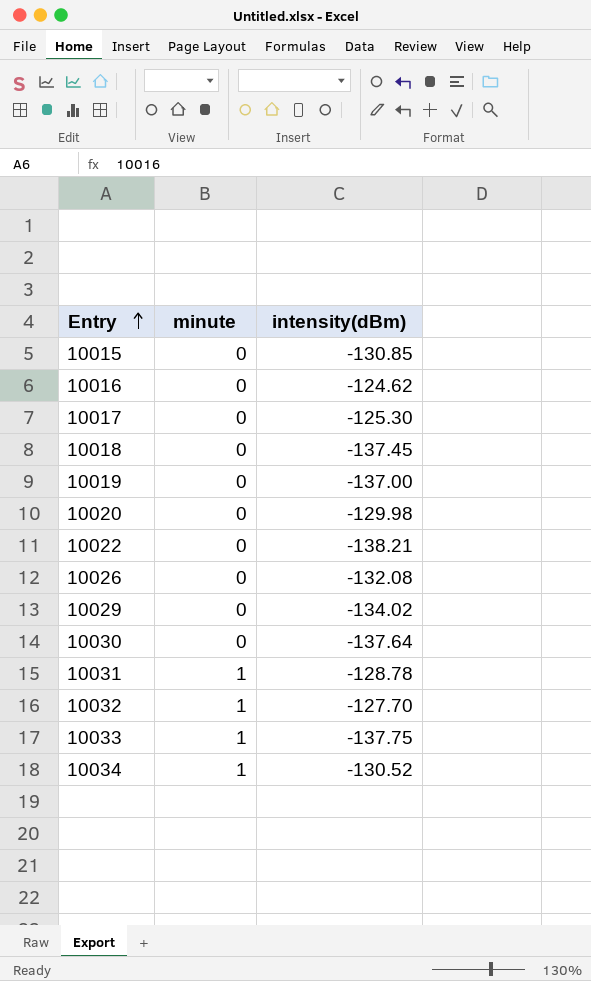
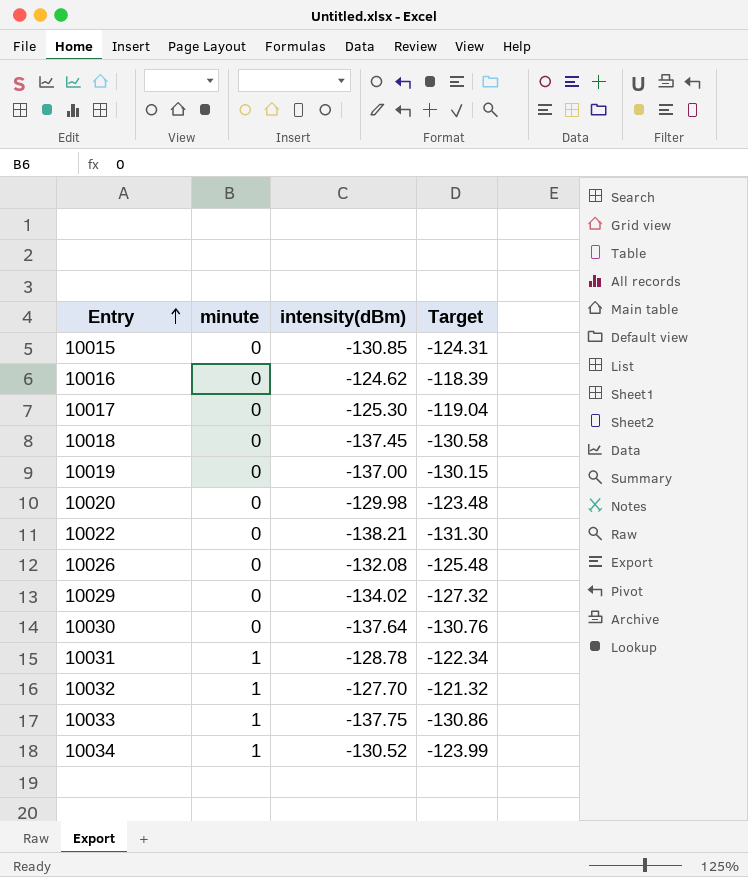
column Target | formula: none -> [intensity(dBm)] * 0.95

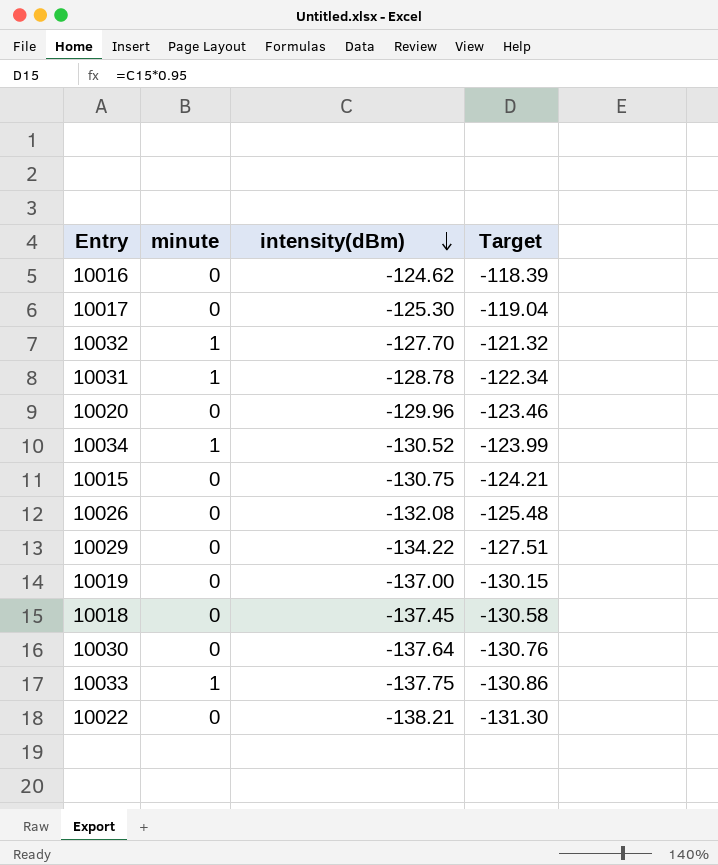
row order: Entry ascending -> intensity(dBm) descending
10020 | intensity(dBm): -129.98 -> -129.96
10020 | Target: -123.48 -> -123.46
10015 | intensity(dBm): -130.85 -> -130.75
10015 | Target: -124.31 -> -124.21
10029 | intensity(dBm): -134.02 -> -134.22
10029 | Target: -127.32 -> -127.51

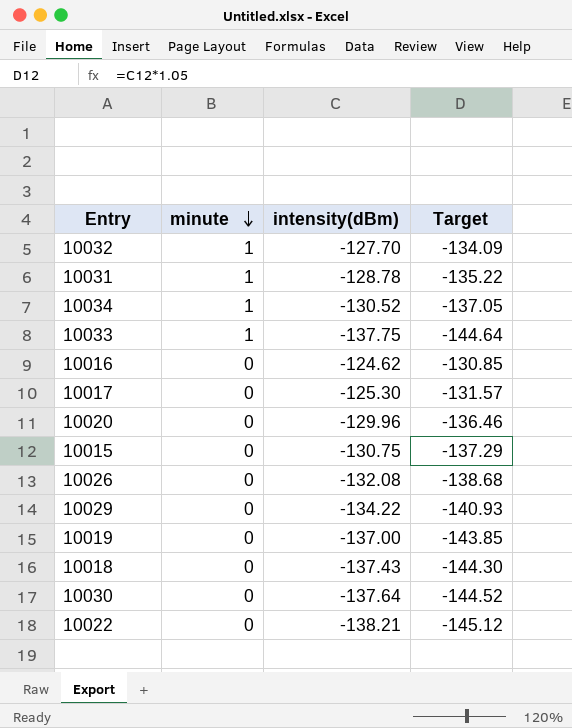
row order: intensity(dBm) descending -> minute descending
column Target | formula: [intensity(dBm)] * 0.95 -> [intensity(dBm)] * 1.05
10018 | intensity(dBm): -137.45 -> -137.43

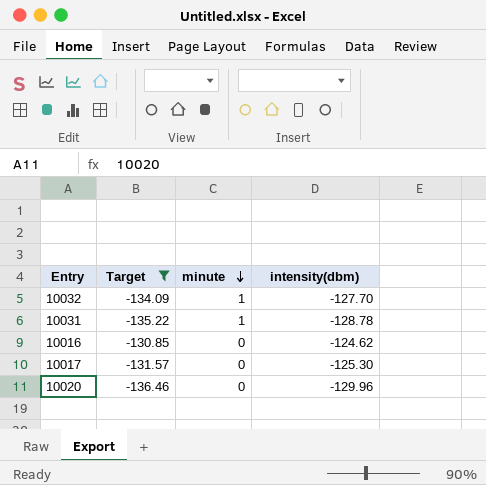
filter: none -> Target >= -136.46
column Target | position: 4 -> 2
column name: intensity(dBm) -> intensity(dbm)

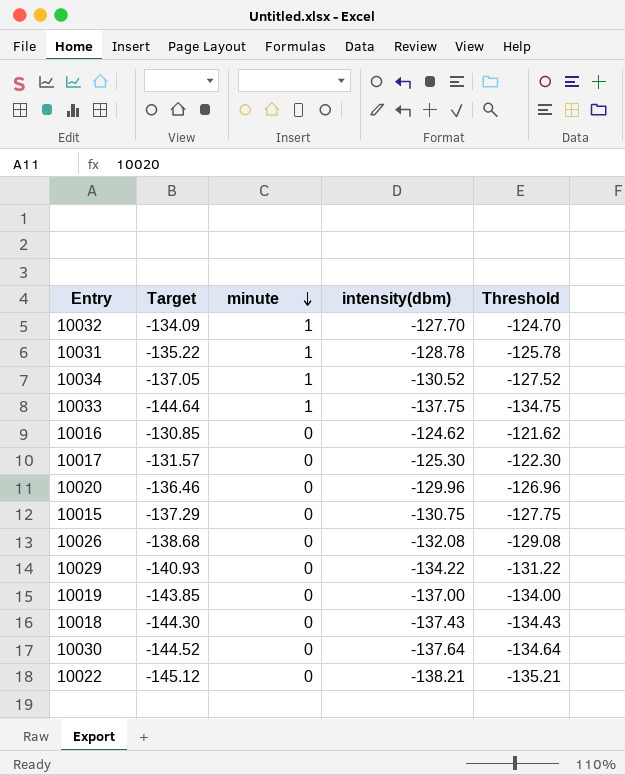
filter: Target >= -136.46 -> none
column Threshold | formula: none -> [intensity(dbm)] + 3

